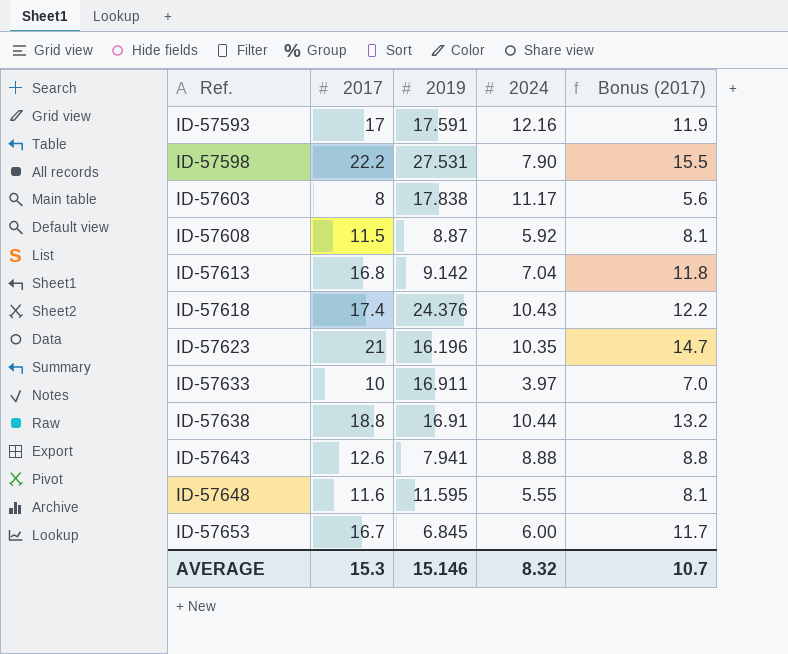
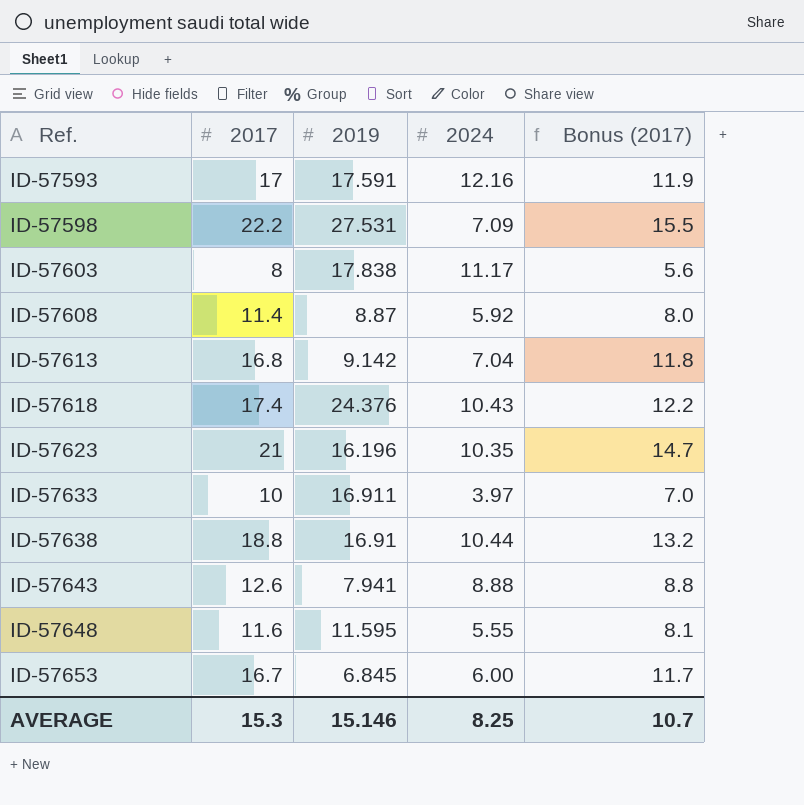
ID-57598 | 2024: 7.90 -> 7.09
ID-57608 | 2017: 11.5 -> 11.4
ID-57608 | Bonus (2017): 8.1 -> 8.0
AVERAGE | 2024: 8.32 -> 8.25

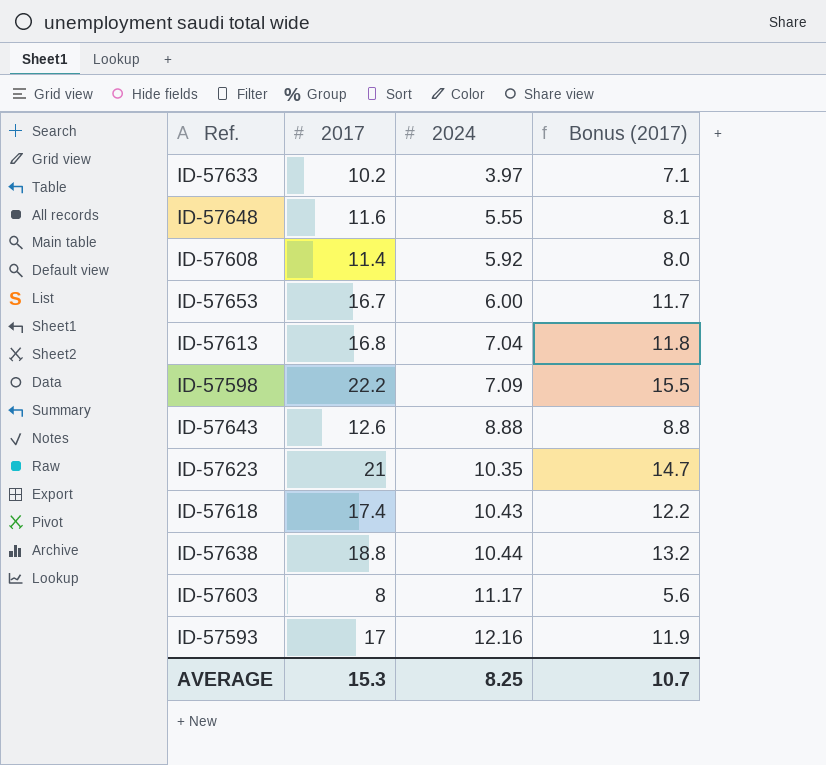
row order: Ref. ascending -> 2024 ascending
column 2019 | position: 3 -> none
ID-57633 | 2017: 10 -> 10.2
ID-57633 | Bonus (2017): 7.0 -> 7.1

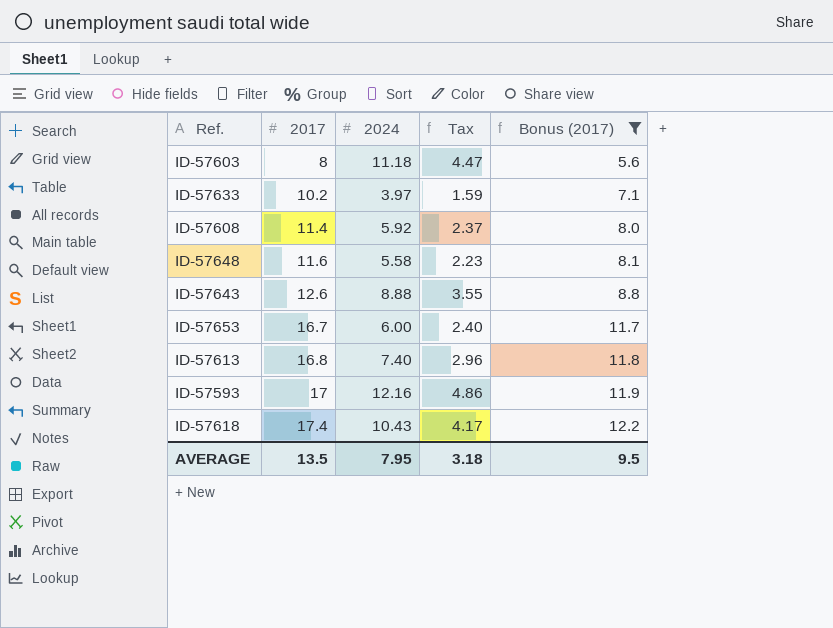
filter: none -> Bonus (2017) <= 12.2
row order: 2024 ascending -> 2017 ascending
column Tax | formula: none -> [2024] * 0.4
ID-57603 | 2024: 11.17 -> 11.18
ID-57648 | 2024: 5.55 -> 5.58
ID-57613 | 2024: 7.04 -> 7.40
AVERAGE | 2017: 15.3 -> 13.5
AVERAGE | 2024: 8.25 -> 7.95
AVERAGE | Bonus (2017): 10.7 -> 9.5

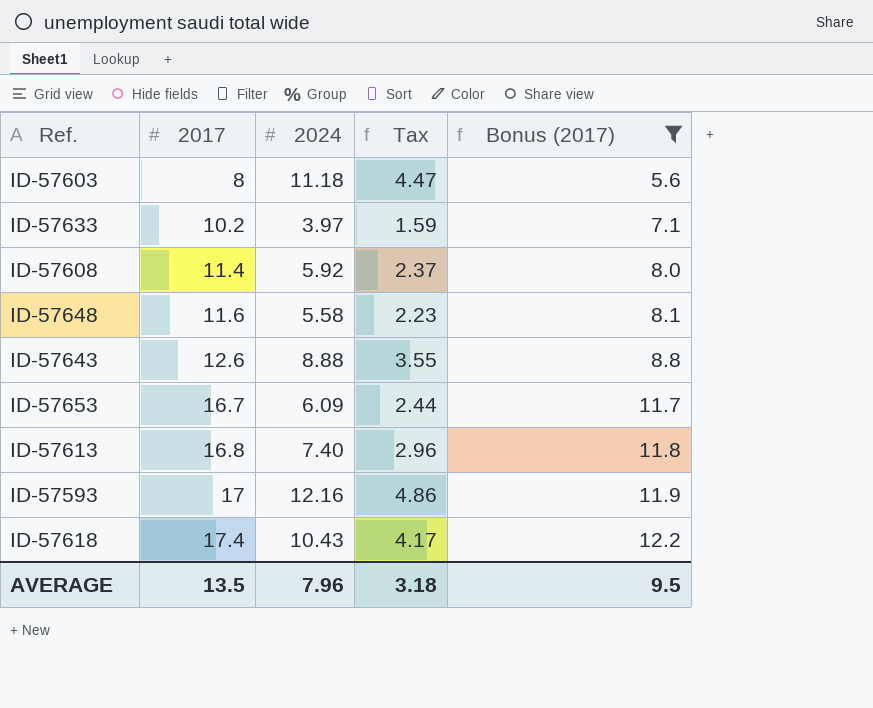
ID-57653 | 2024: 6.00 -> 6.09
ID-57653 | Tax: 2.40 -> 2.44
AVERAGE | 2024: 7.95 -> 7.96

